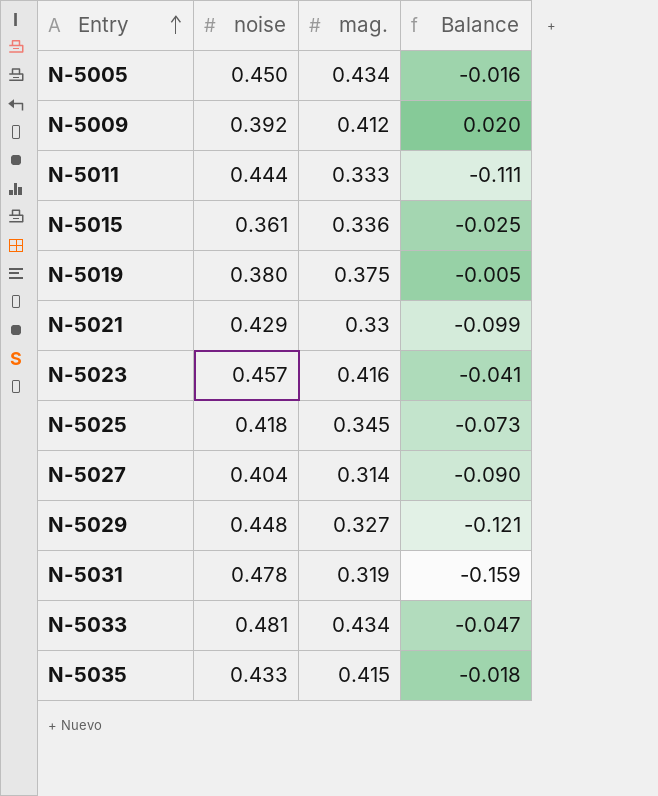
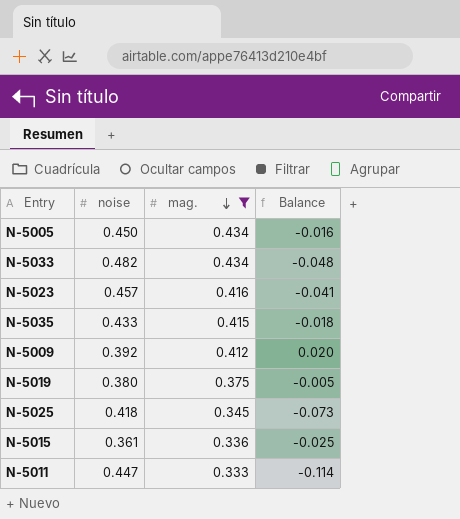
filter: none -> mag. >= 0.333
row order: Entry ascending -> mag. descending
N-5033 | noise: 0.481 -> 0.482
N-5033 | Balance: -0.047 -> -0.048
N-5011 | noise: 0.444 -> 0.447
N-5011 | Balance: -0.111 -> -0.114

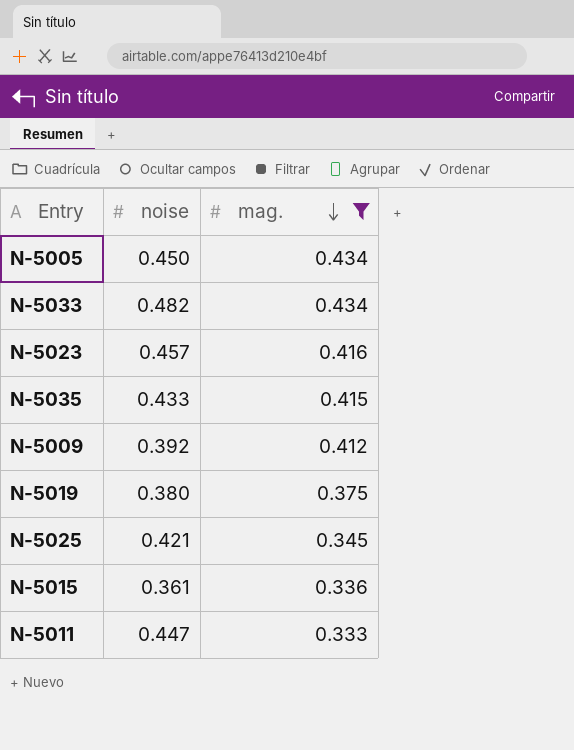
column Balance | formula: [mag.] - [noise] -> none
N-5025 | noise: 0.418 -> 0.421

